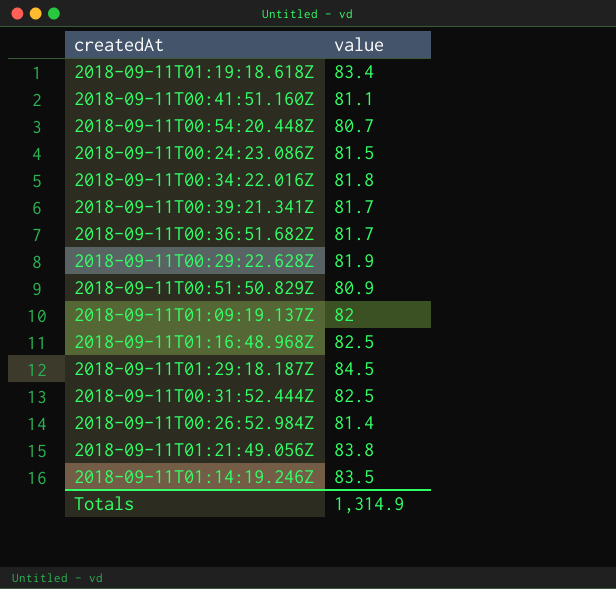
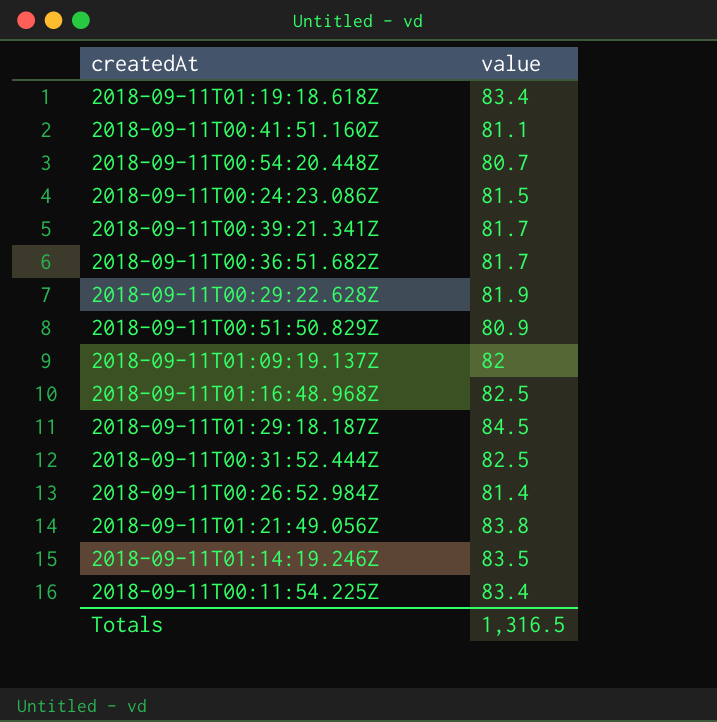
row 2018-09-11T00:34:22.016Z: 81.8 -> none
row 2018-09-11T00:11:54.225Z: none -> 83.4
Totals | value: 1,314.9 -> 1,316.5

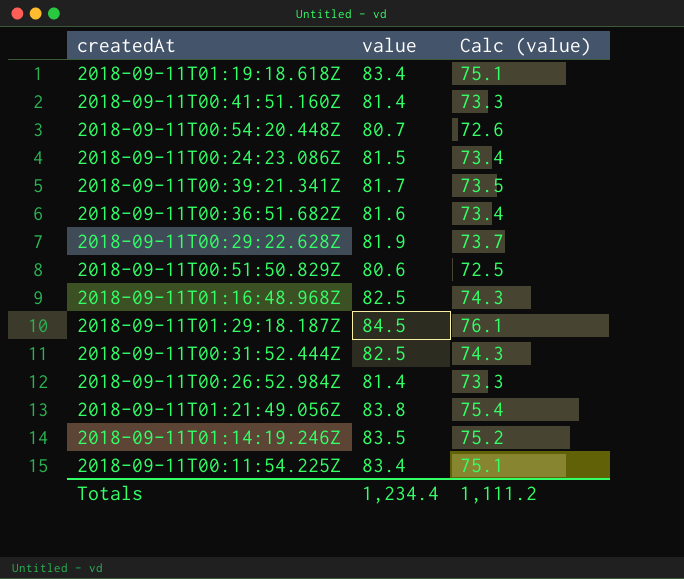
column Calc (value) | formula: none -> [value] * 0.9
row 2018-09-11T01:09:19.137Z: 82 -> none
2018-09-11T00:41:51.160Z | value: 81.1 -> 81.4
2018-09-11T00:36:51.682Z | value: 81.7 -> 81.6
2018-09-11T00:51:50.829Z | value: 80.9 -> 80.6
Totals | value: 1,316.5 -> 1,234.4

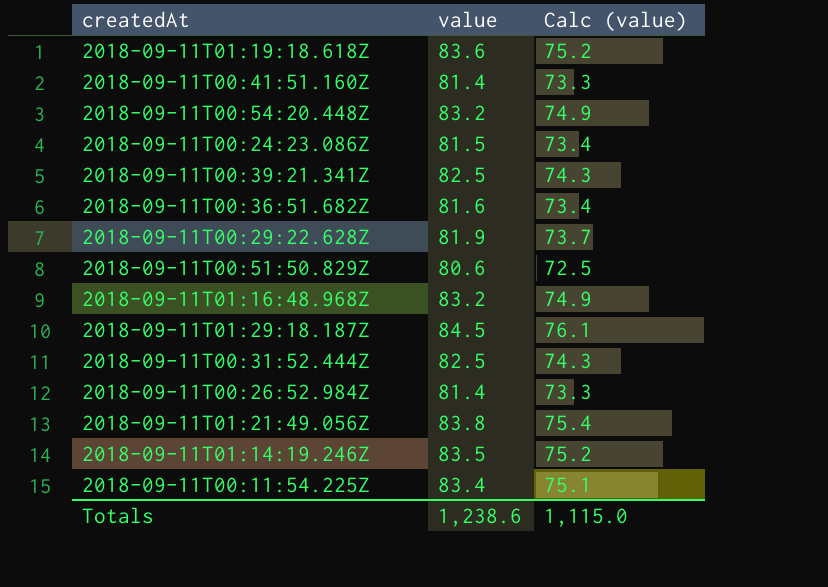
2018-09-11T01:19:18.618Z | value: 83.4 -> 83.6
2018-09-11T01:19:18.618Z | Calc (value): 75.1 -> 75.2
2018-09-11T00:54:20.448Z | value: 80.7 -> 83.2
2018-09-11T00:54:20.448Z | Calc (value): 72.6 -> 74.9
2018-09-11T00:39:21.341Z | value: 81.7 -> 82.5
2018-09-11T00:39:21.341Z | Calc (value): 73.5 -> 74.3
2018-09-11T01:16:48.968Z | value: 82.5 -> 83.2
2018-09-11T01:16:48.968Z | Calc (value): 74.3 -> 74.9
Totals | value: 1,234.4 -> 1,238.6
Totals | Calc (value): 1,111.2 -> 1,115.0

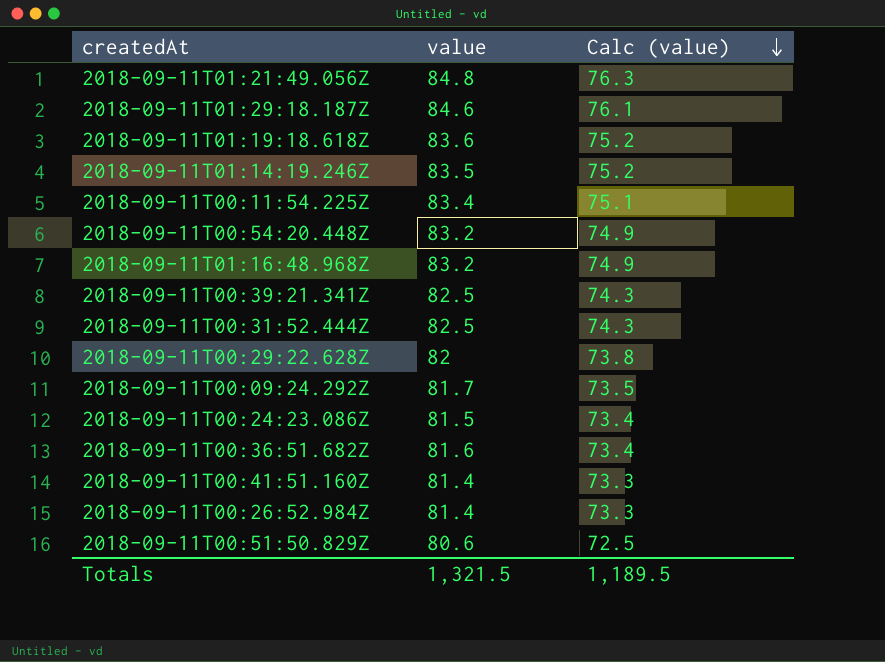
row order: none -> Calc (value) descending
2018-09-11T01:21:49.056Z | value: 83.8 -> 84.8
2018-09-11T01:21:49.056Z | Calc (value): 75.4 -> 76.3
2018-09-11T01:29:18.187Z | value: 84.5 -> 84.6
2018-09-11T00:29:22.628Z | value: 81.9 -> 82
2018-09-11T00:29:22.628Z | Calc (value): 73.7 -> 73.8
row 2018-09-11T00:09:24.292Z: none -> 81.7 | 73.5
Totals | value: 1,238.6 -> 1,321.5
Totals | Calc (value): 1,115.0 -> 1,189.5

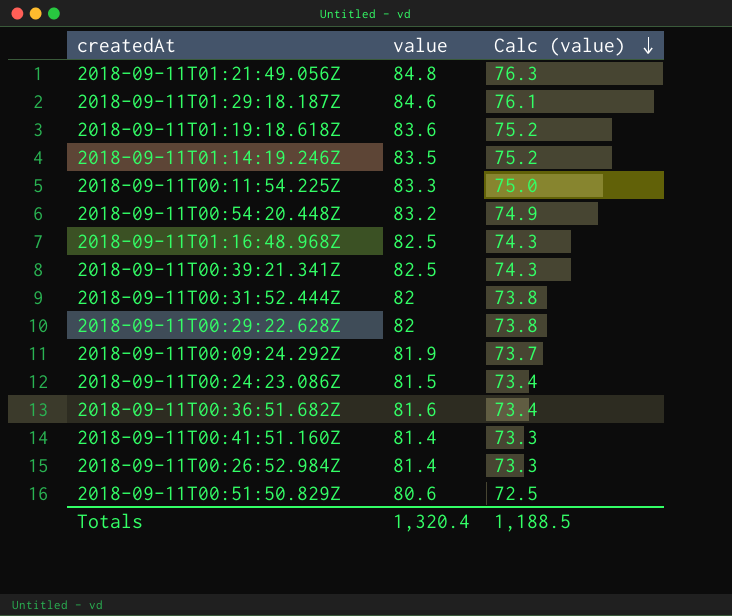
2018-09-11T00:11:54.225Z | value: 83.4 -> 83.3
2018-09-11T00:11:54.225Z | Calc (value): 75.1 -> 75.0
2018-09-11T01:16:48.968Z | value: 83.2 -> 82.5
2018-09-11T01:16:48.968Z | Calc (value): 74.9 -> 74.3
2018-09-11T00:31:52.444Z | value: 82.5 -> 82
2018-09-11T00:31:52.444Z | Calc (value): 74.3 -> 73.8
2018-09-11T00:09:24.292Z | value: 81.7 -> 81.9
2018-09-11T00:09:24.292Z | Calc (value): 73.5 -> 73.7
Totals | value: 1,321.5 -> 1,320.4
Totals | Calc (value): 1,189.5 -> 1,188.5

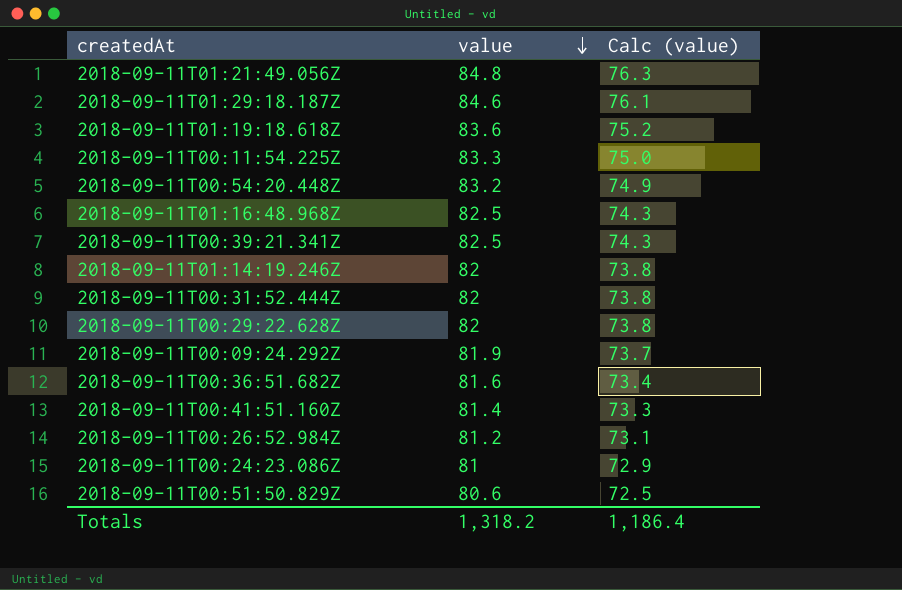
row order: Calc (value) descending -> value descending
2018-09-11T01:14:19.246Z | value: 83.5 -> 82
2018-09-11T01:14:19.246Z | Calc (value): 75.2 -> 73.8
2018-09-11T00:26:52.984Z | value: 81.4 -> 81.2
2018-09-11T00:26:52.984Z | Calc (value): 73.3 -> 73.1
2018-09-11T00:24:23.086Z | value: 81.5 -> 81
2018-09-11T00:24:23.086Z | Calc (value): 73.4 -> 72.9
Totals | value: 1,320.4 -> 1,318.2
Totals | Calc (value): 1,188.5 -> 1,186.4

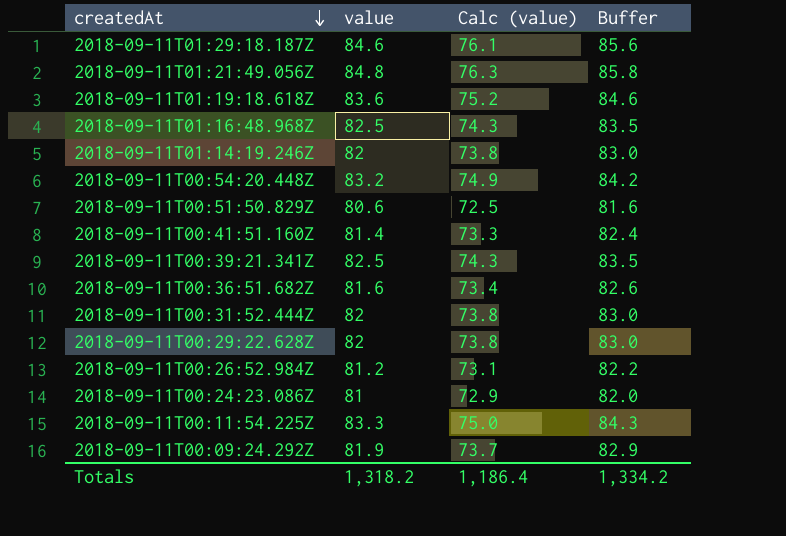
row order: value descending -> createdAt descending
column Buffer | formula: none -> [value] + 1

